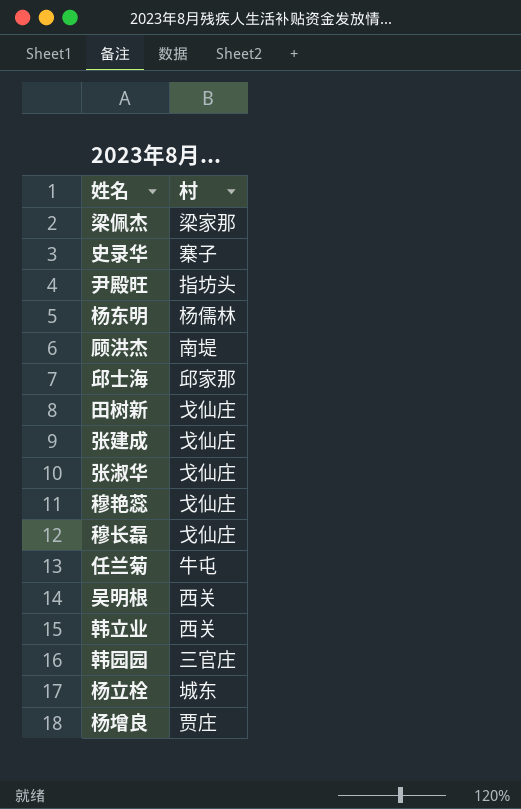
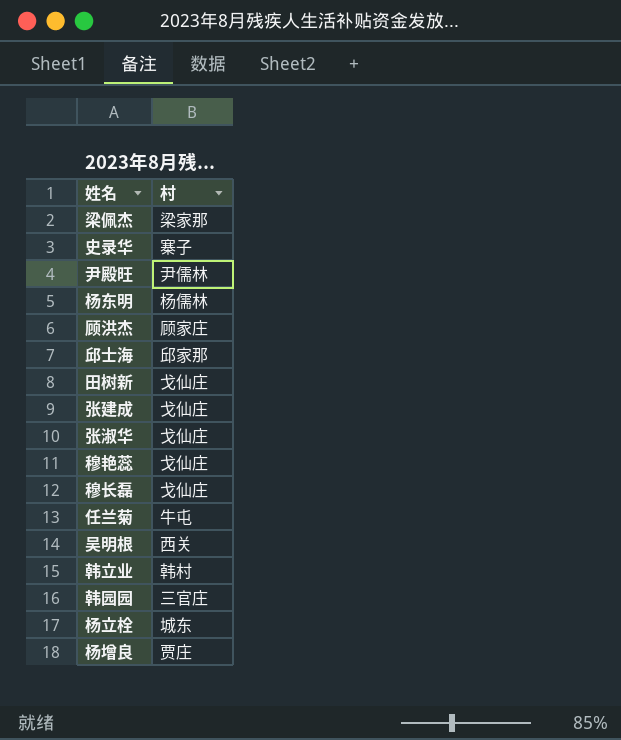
尹殿旺 | 村: 指坊头 -> 尹儒林
顾洪杰 | 村: 南堤 -> 顾家庄
韩立业 | 村: 西关 -> 韩村

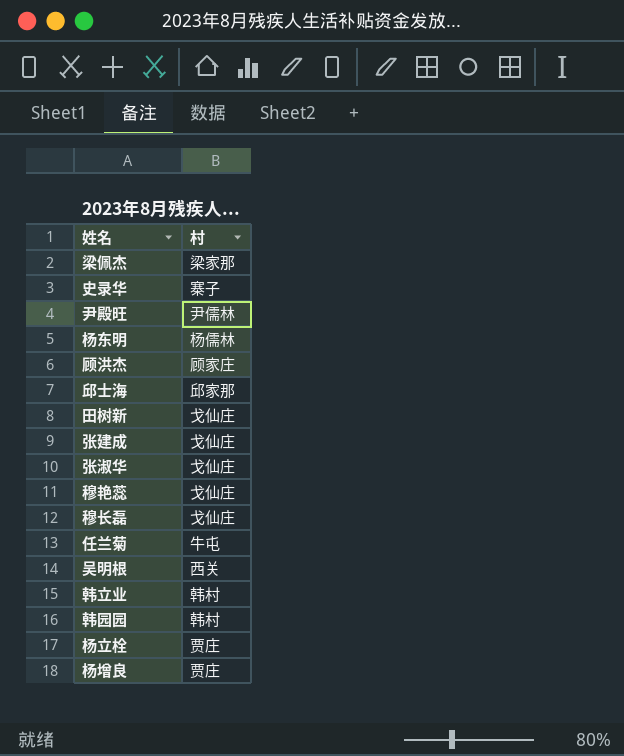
韩园园 | 村: 三官庄 -> 韩村
杨立栓 | 村: 城东 -> 贾庄

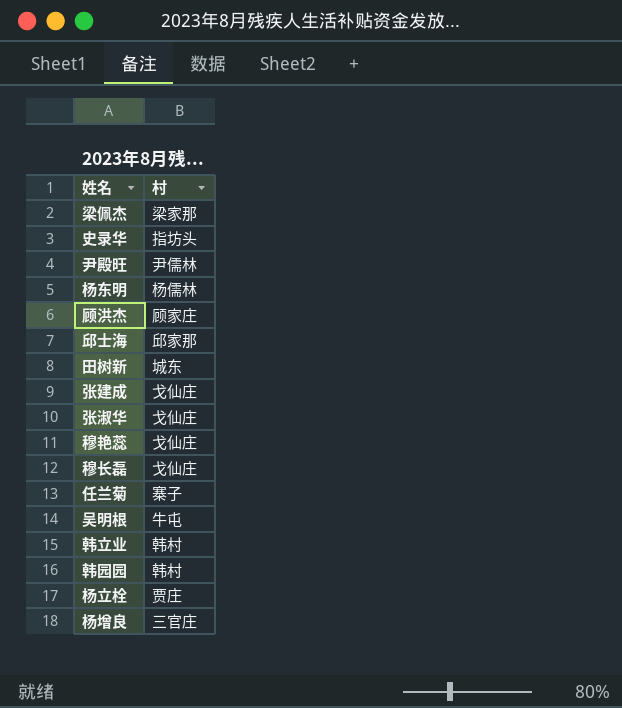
史录华 | 村: 寨子 -> 指坊头
田树新 | 村: 戈仙庄 -> 城东
任兰菊 | 村: 牛屯 -> 寨子
吴明根 | 村: 西关 -> 牛屯
杨增良 | 村: 贾庄 -> 三官庄

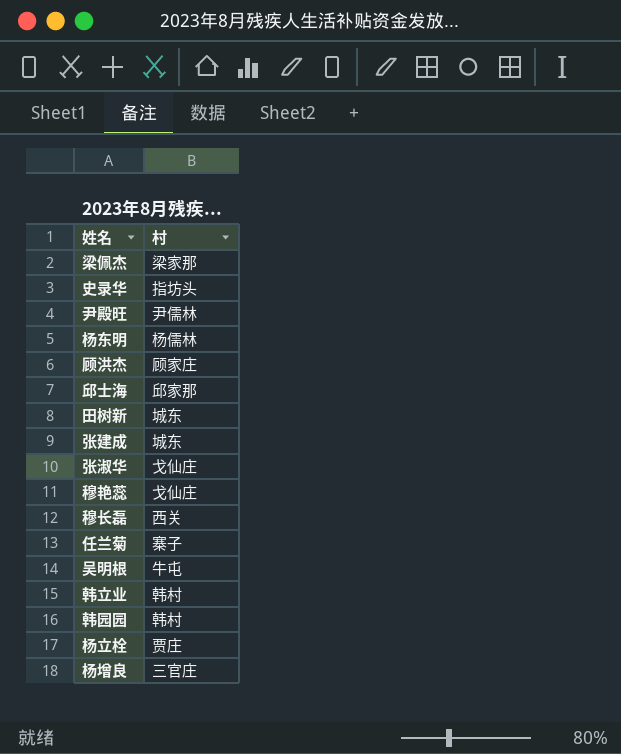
张建成 | 村: 戈仙庄 -> 城东
穆长磊 | 村: 戈仙庄 -> 西关

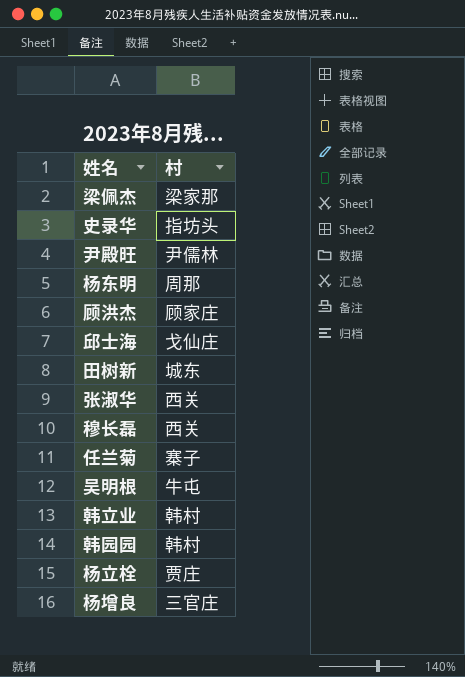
row 张建成: 城东 -> none
row 穆艳蕊: 戈仙庄 -> none
杨东明 | 村: 杨儒林 -> 周那
邱士海 | 村: 邱家那 -> 戈仙庄
张淑华 | 村: 戈仙庄 -> 西关

